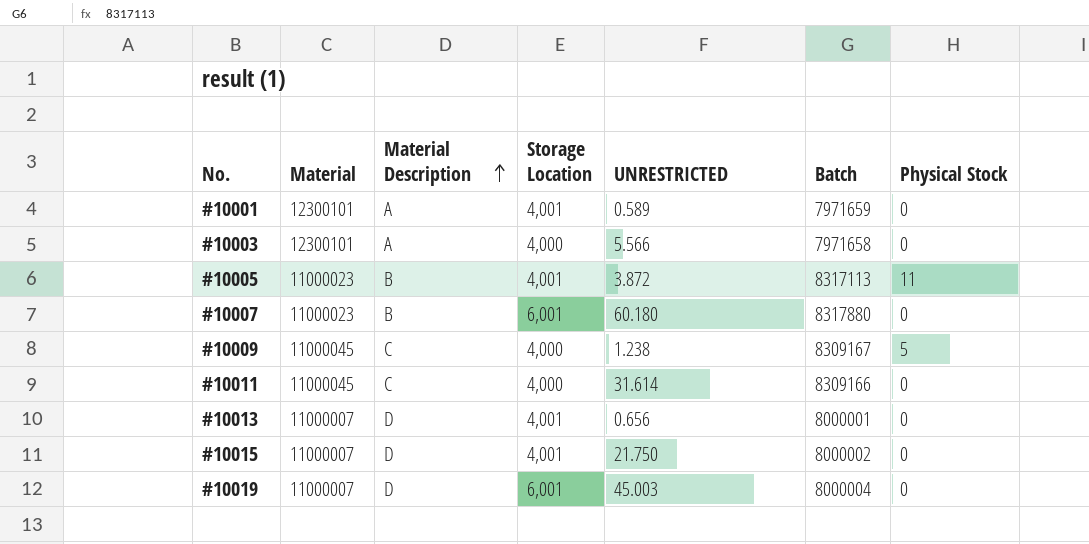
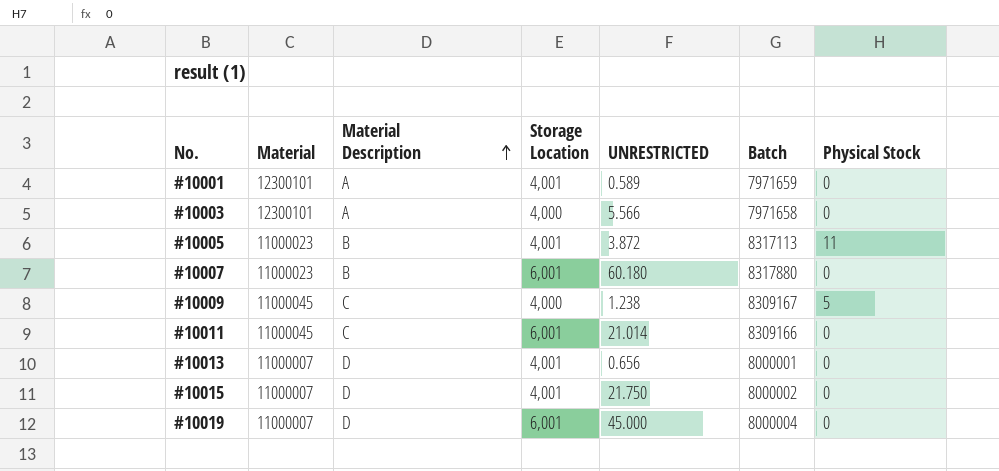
#10011 | Storage Location: 4,000 -> 6,001
#10011 | UNRESTRICTED: 31.614 -> 21.014
#10019 | UNRESTRICTED: 45.003 -> 45.000

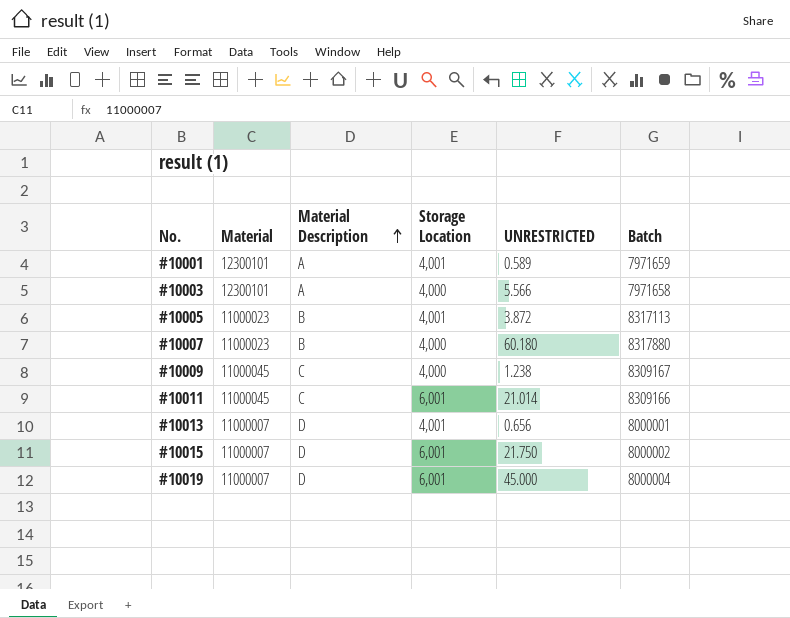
column Physical Stock | position: 7 -> none
#10007 | Storage Location: 6,001 -> 4,000
#10015 | Storage Location: 4,001 -> 6,001

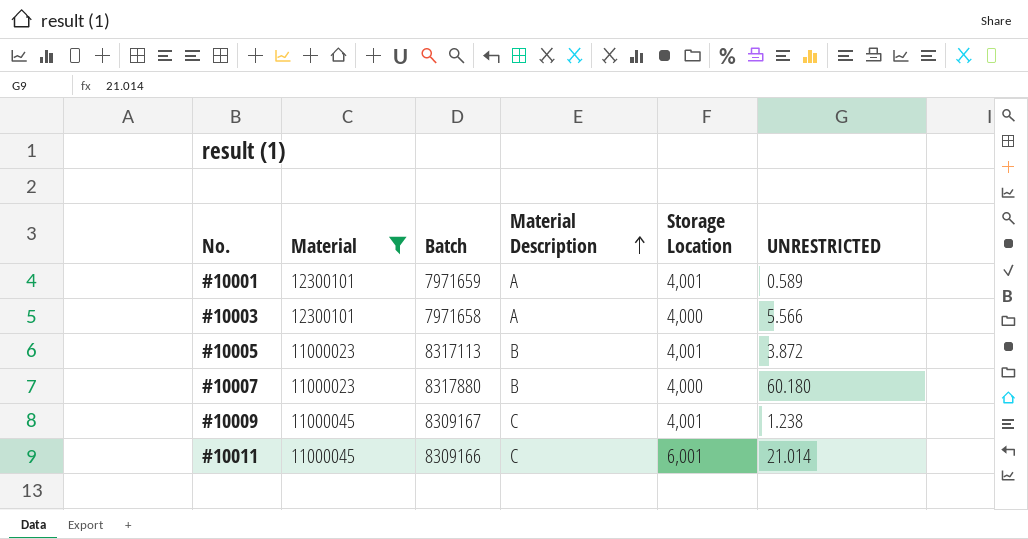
filter: none -> Material != 11000007
column Batch | position: 6 -> 3
#10009 | Storage Location: 4,000 -> 4,001

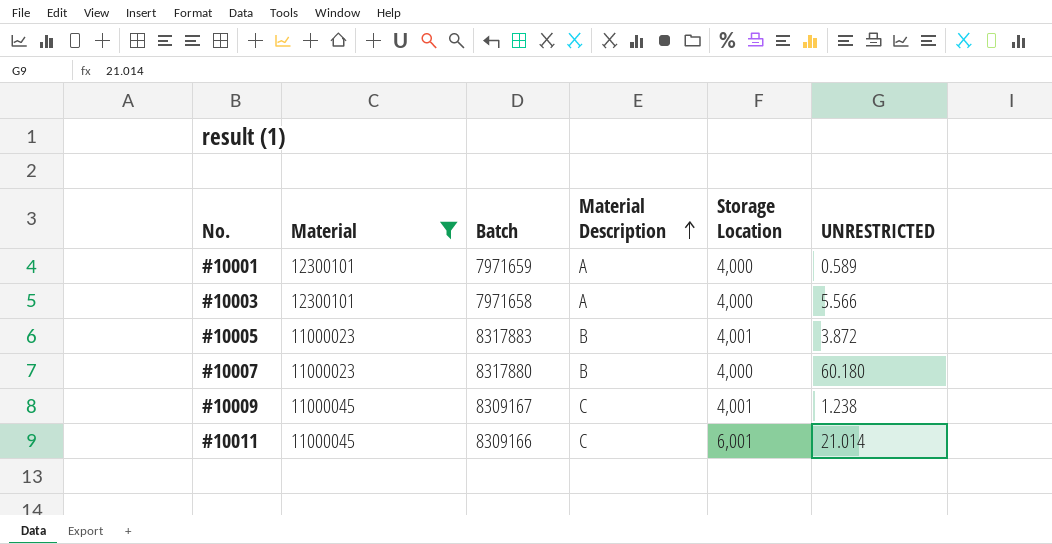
#10001 | Storage Location: 4,001 -> 4,000
#10005 | Batch: 8317113 -> 8317883

